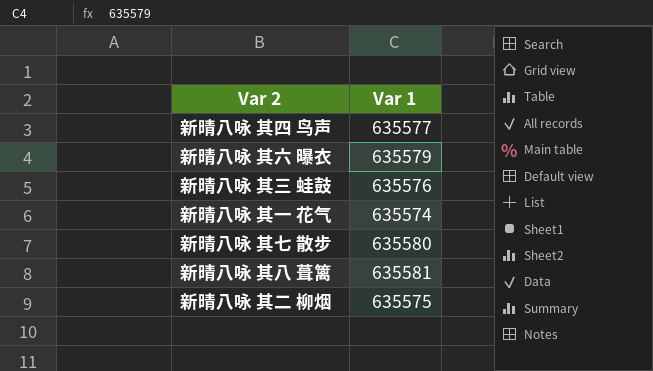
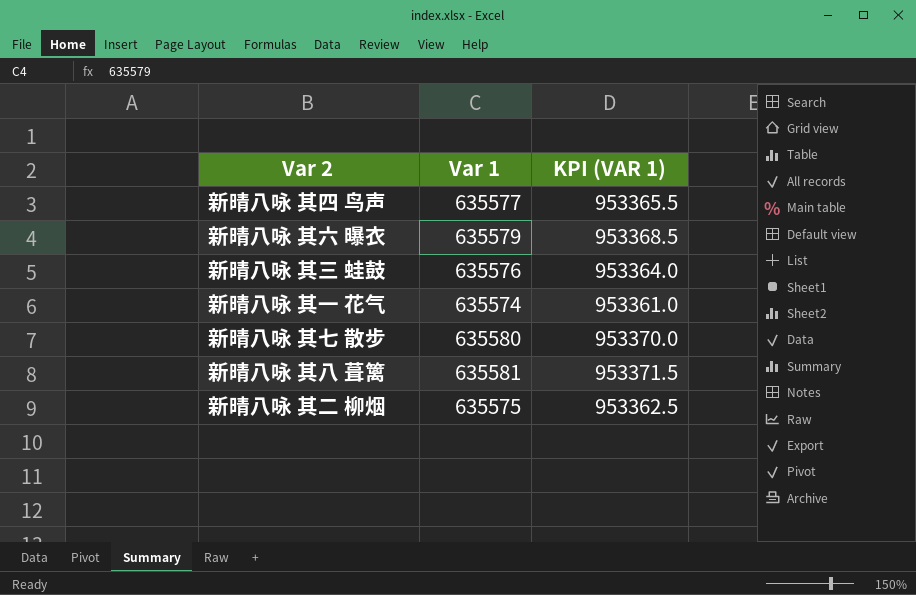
column KPI (VAR 1) | formula: none -> [Var 1] * 1.5

